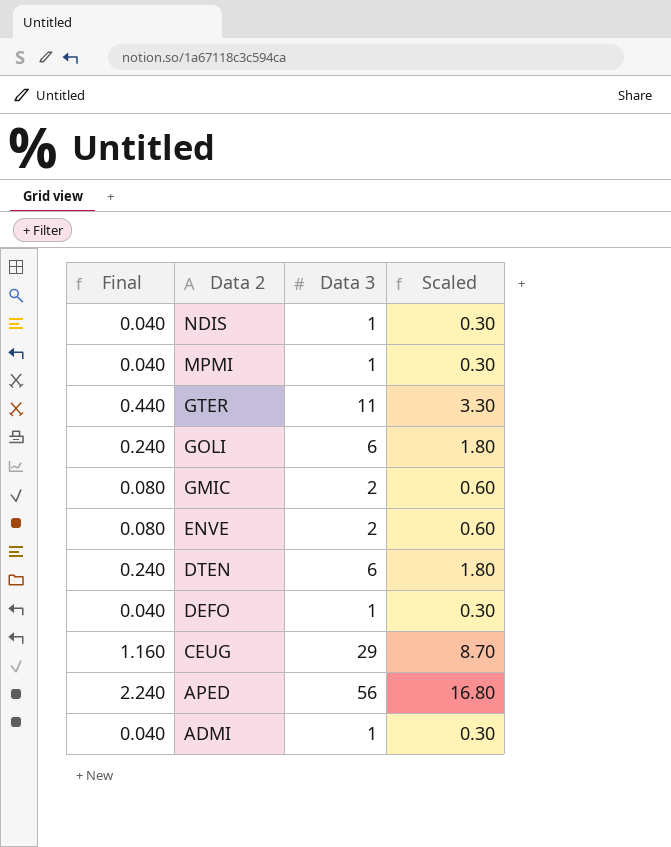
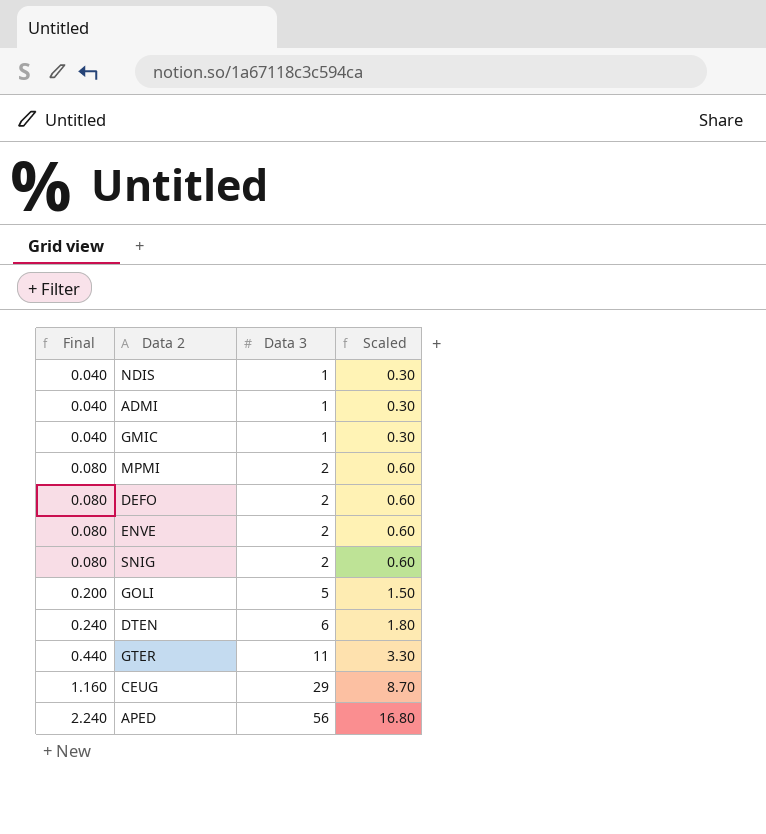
row order: Data 2 descending -> Final ascending
GMIC | Final: 0.080 -> 0.040
GMIC | Data 3: 2 -> 1
GMIC | Scaled: 0.60 -> 0.30
MPMI | Final: 0.040 -> 0.080
MPMI | Data 3: 1 -> 2
MPMI | Scaled: 0.30 -> 0.60
DEFO | Final: 0.040 -> 0.080
DEFO | Data 3: 1 -> 2
DEFO | Scaled: 0.30 -> 0.60
row SNIG: none -> 0.080 | 2 | 0.60
GOLI | Final: 0.240 -> 0.200
GOLI | Data 3: 6 -> 5
GOLI | Scaled: 1.80 -> 1.50

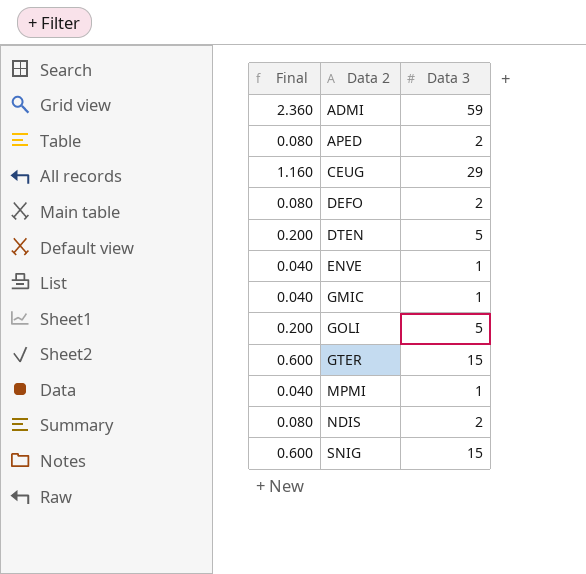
row order: Final ascending -> Data 2 ascending
column Scaled | formula: [Data 3] * 0.3 -> none
ADMI | Final: 0.040 -> 2.360
ADMI | Data 3: 1 -> 59
APED | Final: 2.240 -> 0.080
APED | Data 3: 56 -> 2
DTEN | Final: 0.240 -> 0.200
DTEN | Data 3: 6 -> 5
ENVE | Final: 0.080 -> 0.040
ENVE | Data 3: 2 -> 1
GTER | Final: 0.440 -> 0.600
GTER | Data 3: 11 -> 15
MPMI | Final: 0.080 -> 0.040
MPMI | Data 3: 2 -> 1
NDIS | Final: 0.040 -> 0.080
NDIS | Data 3: 1 -> 2
SNIG | Final: 0.080 -> 0.600
SNIG | Data 3: 2 -> 15

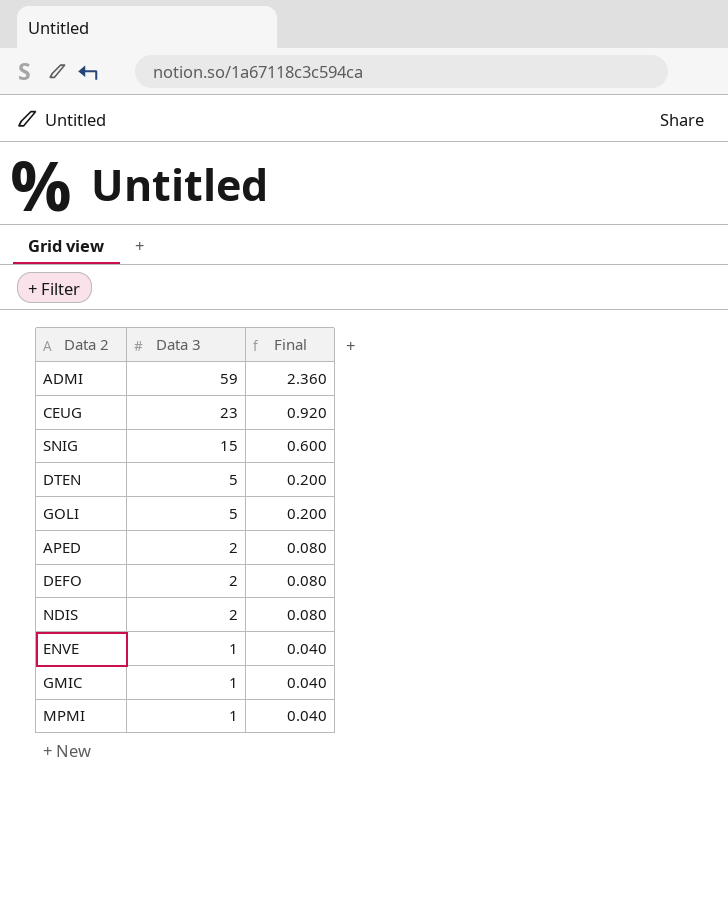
row order: Data 2 ascending -> Data 3 descending
column Final | position: 1 -> 3
row GTER: 0.600 | 15 -> none
CEUG | Data 3: 29 -> 23
CEUG | Final: 1.160 -> 0.920

